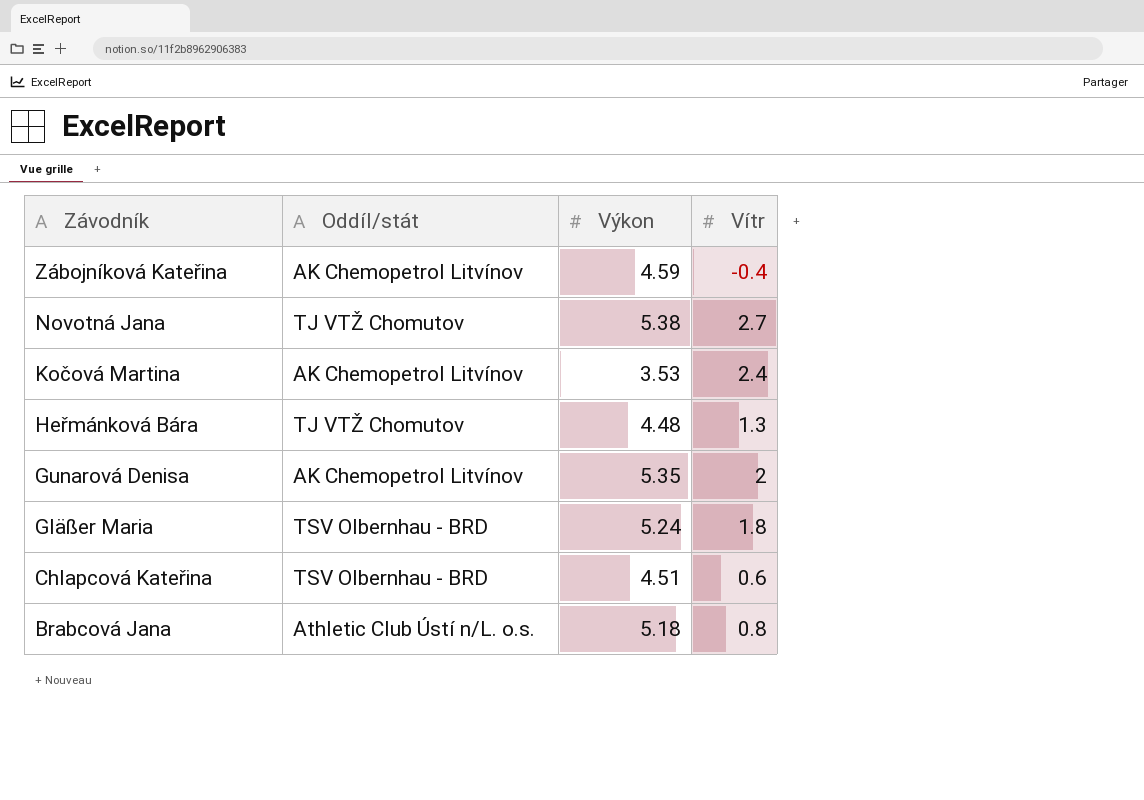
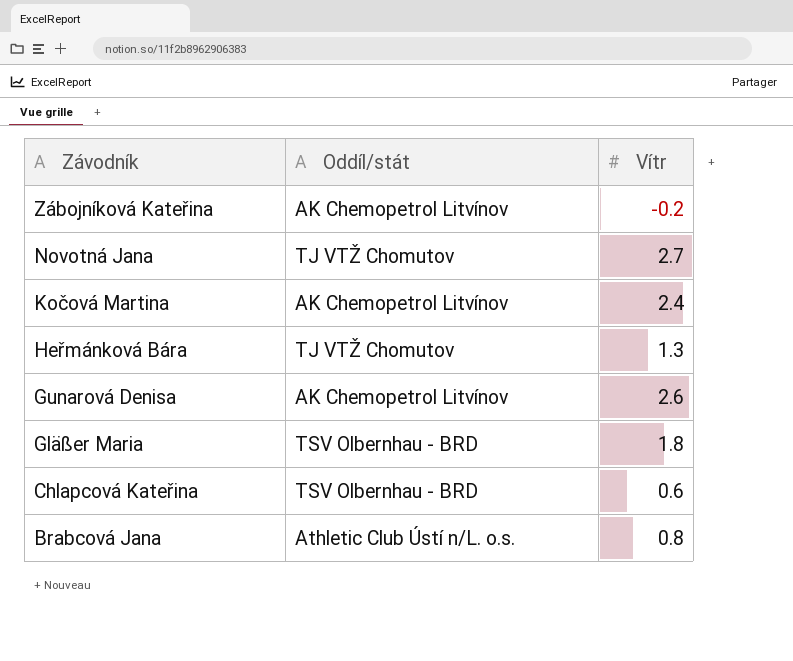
column Výkon | position: 3 -> none
Zábojníková Kateřina | Vítr: -0.4 -> -0.2
Gunarová Denisa | Vítr: 2 -> 2.6

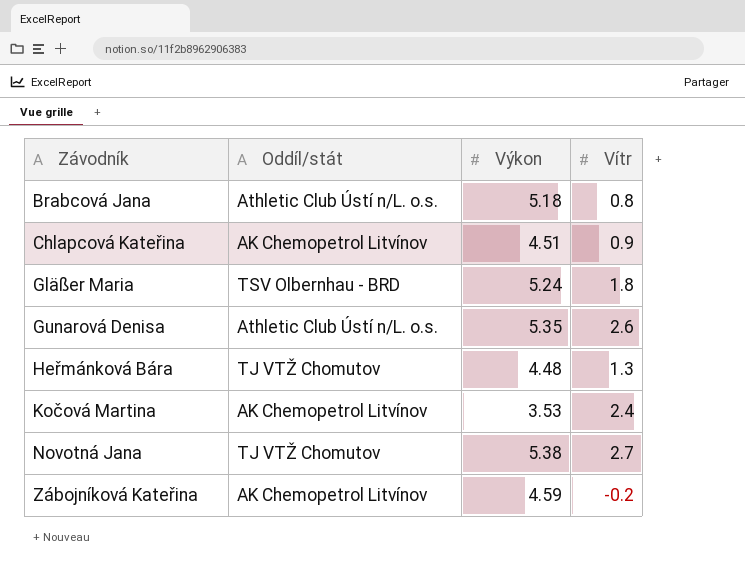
row order: Závodník descending -> Závodník ascending
column Výkon | position: none -> 3
Chlapcová Kateřina | Oddíl/stát: TSV Olbernhau - BRD -> AK Chemopetrol Litvínov
Chlapcová Kateřina | Vítr: 0.6 -> 0.9
Gunarová Denisa | Oddíl/stát: AK Chemopetrol Litvínov -> Athletic Club Ústí n/L. o.s.

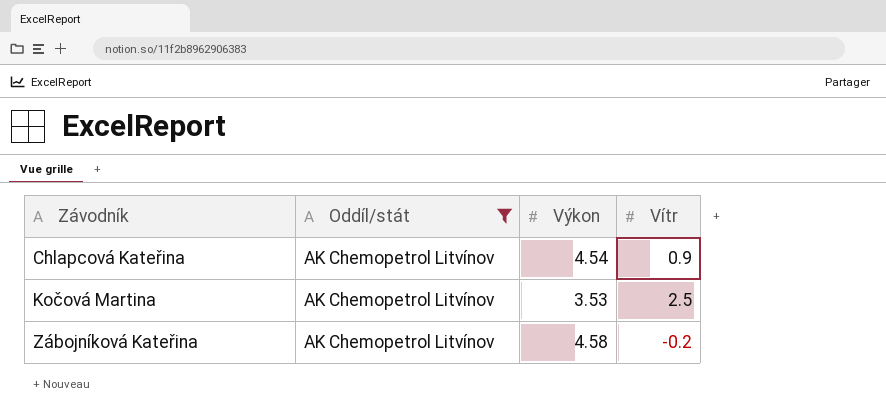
filter: none -> Oddíl/stát = AK Chemopetrol Litvínov
Chlapcová Kateřina | Výkon: 4.51 -> 4.54
Kočová Martina | Vítr: 2.4 -> 2.5
Zábojníková Kateřina | Výkon: 4.59 -> 4.58

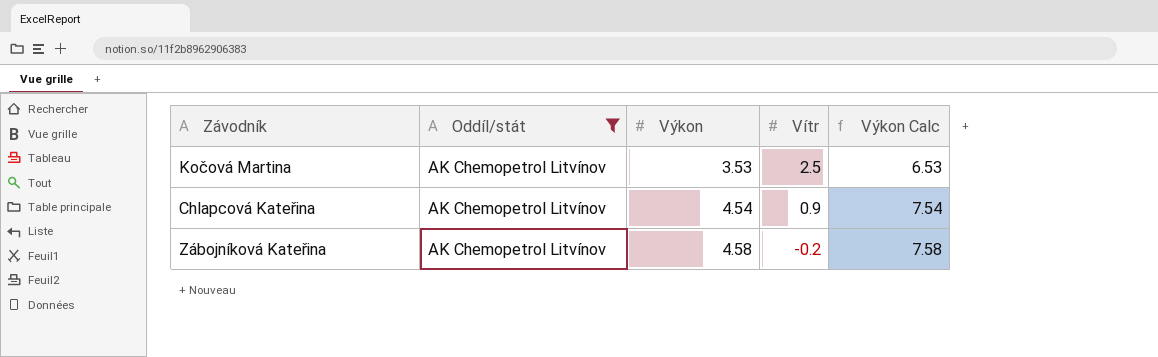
row order: Závodník ascending -> Výkon ascending
column Výkon Calc | formula: none -> [Výkon] + 3

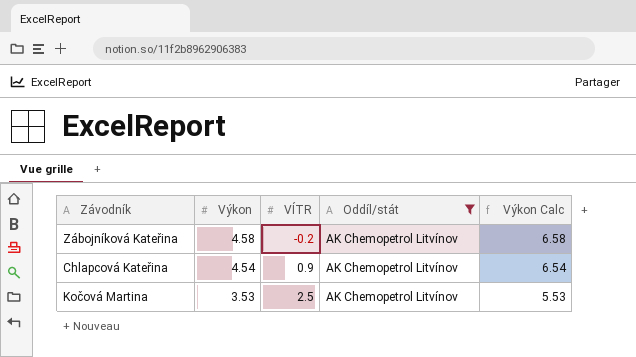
row order: Výkon ascending -> Výkon descending
column name: Vítr -> VÍTR
column Oddíl/stát | position: 2 -> 4
column Výkon Calc | formula: [Výkon] + 3 -> [Výkon] + 2

